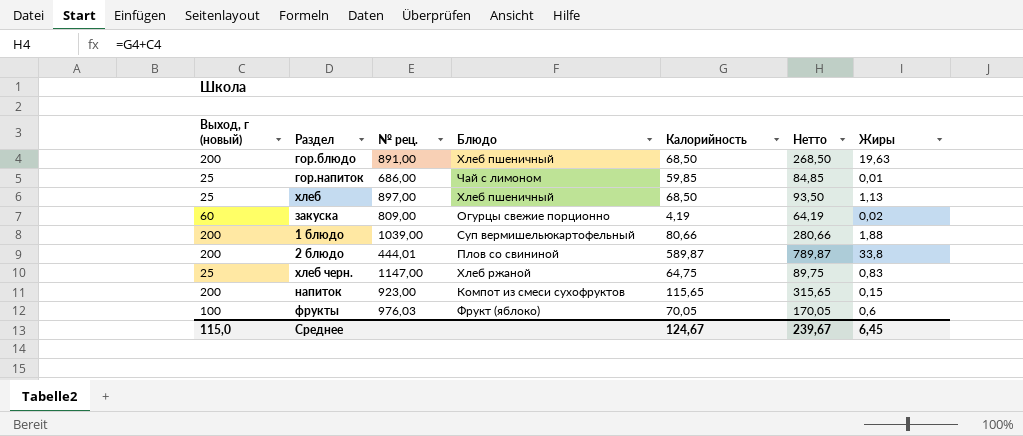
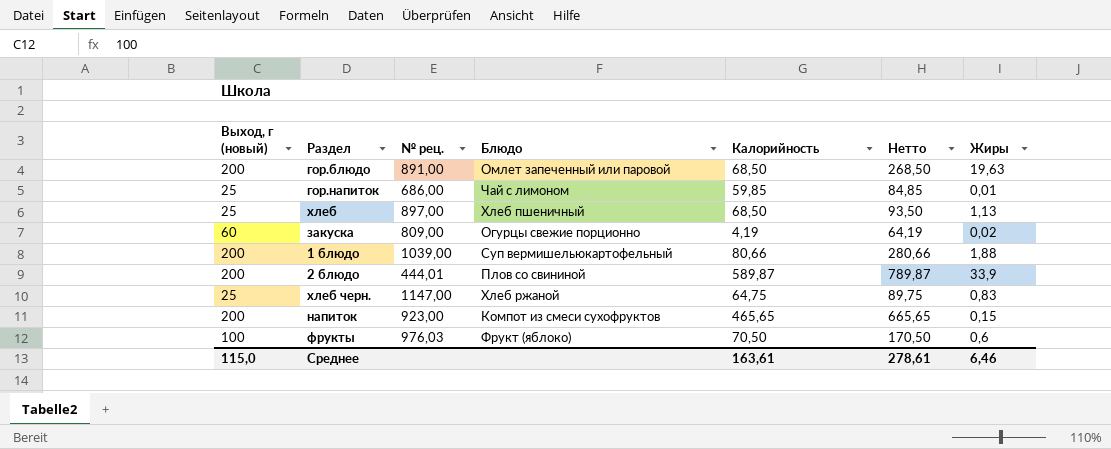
гор.блюдо | Блюдо: Хлеб пшеничный -> Омлет запеченный или паровой
2 блюдо | Жиры: 33,8 -> 33,9
напиток | Калорийность: 115,65 -> 465,65
напиток | Нетто: 315,65 -> 665,65
фрукты | Калорийность: 70,05 -> 70,50
фрукты | Нетто: 170,05 -> 170,50
Среднее | Калорийность: 124,67 -> 163,61
Среднее | Нетто: 239,67 -> 278,61
Среднее | Жиры: 6,45 -> 6,46

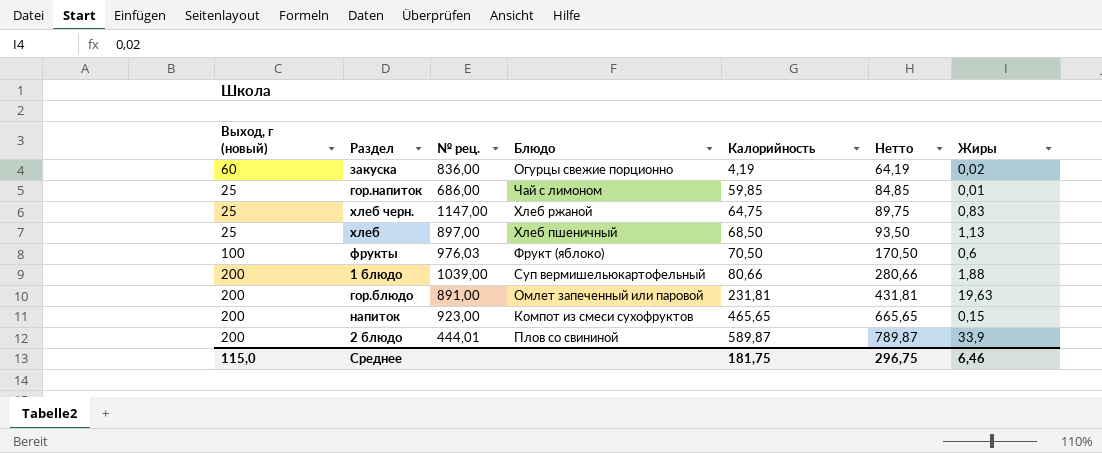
row order: none -> Калорийность ascending
закуска | № рец.: 809,00 -> 836,00
гор.блюдо | Калорийность: 68,50 -> 231,81
гор.блюдо | Нетто: 268,50 -> 431,81
Среднее | Калорийность: 163,61 -> 181,75
Среднее | Нетто: 278,61 -> 296,75

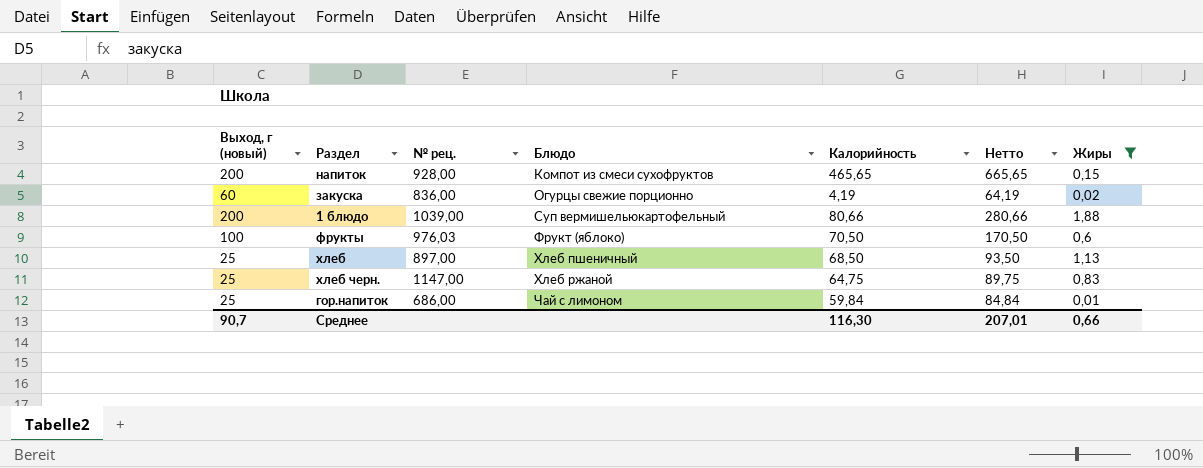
filter: none -> Жиры <= 1,88
row order: Калорийность ascending -> Блюдо ascending
напиток | № рец.: 923,00 -> 928,00
гор.напиток | Калорийность: 59,85 -> 59,84
гор.напиток | Нетто: 84,85 -> 84,84
Среднее | Выход, г (новый): 115,0 -> 90,7
Среднее | Калорийность: 181,75 -> 116,30
Среднее | Нетто: 296,75 -> 207,01
Среднее | Жиры: 6,46 -> 0,66

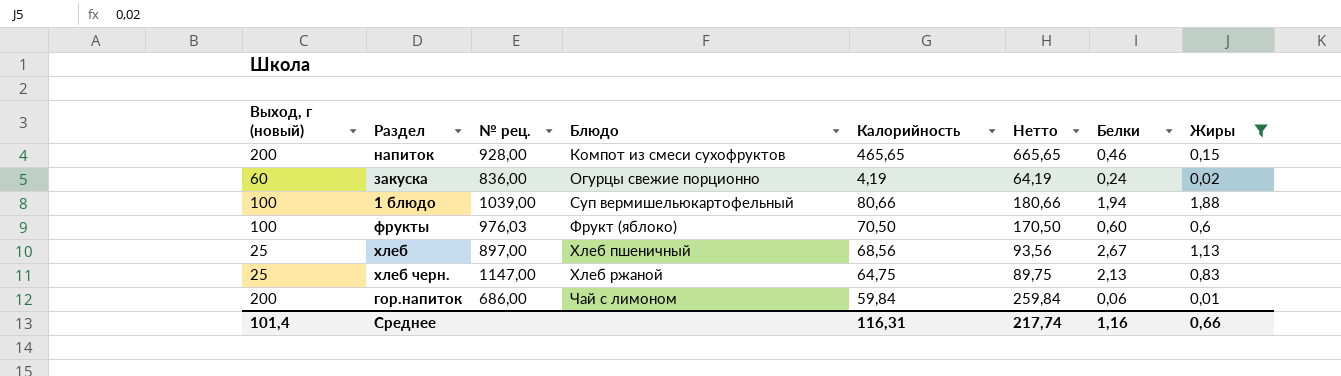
column Белки | position: none -> 7
1 блюдо | Выход, г (новый): 200 -> 100
1 блюдо | Нетто: 280,66 -> 180,66
хлеб | Калорийность: 68,50 -> 68,56
хлеб | Нетто: 93,50 -> 93,56
гор.напиток | Выход, г (новый): 25 -> 200
гор.напиток | Нетто: 84,84 -> 259,84
Среднее | Выход, г (новый): 90,7 -> 101,4
Среднее | Калорийность: 116,30 -> 116,31
Среднее | Нетто: 207,01 -> 217,74

